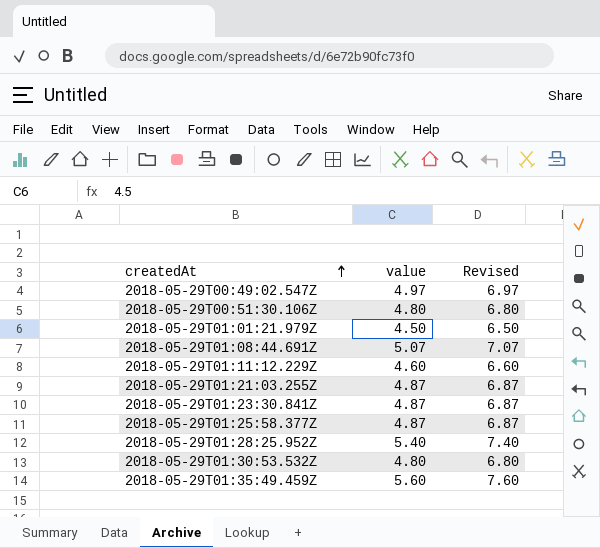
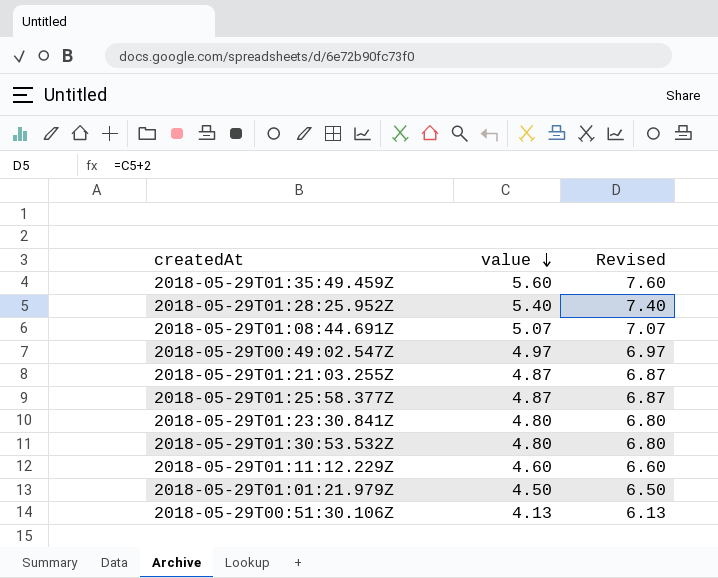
row order: createdAt ascending -> value descending
2018-05-29T01:23:30.841Z | value: 4.87 -> 4.80
2018-05-29T01:23:30.841Z | Revised: 6.87 -> 6.80
2018-05-29T00:51:30.106Z | value: 4.80 -> 4.13
2018-05-29T00:51:30.106Z | Revised: 6.80 -> 6.13

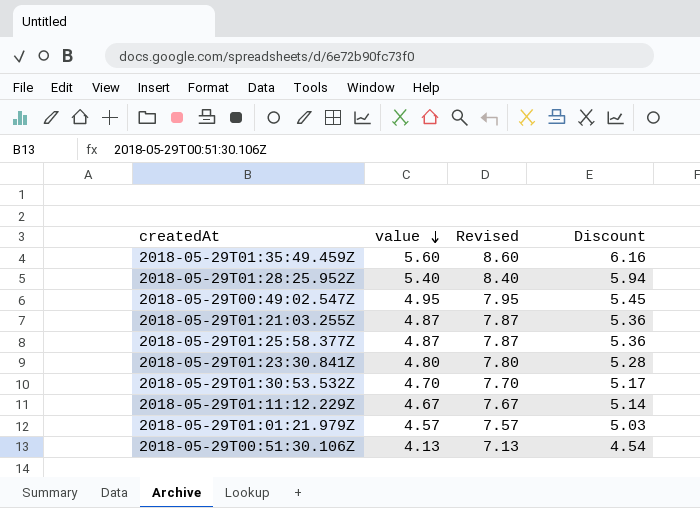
column Revised | formula: [value] + 2 -> [value] + 3
column Discount | formula: none -> [value] * 1.1
row 2018-05-29T01:08:44.691Z: 5.07 | 7.07 -> none
2018-05-29T00:49:02.547Z | value: 4.97 -> 4.95
2018-05-29T01:30:53.532Z | value: 4.80 -> 4.70
2018-05-29T01:11:12.229Z | value: 4.60 -> 4.67
2018-05-29T01:01:21.979Z | value: 4.50 -> 4.57

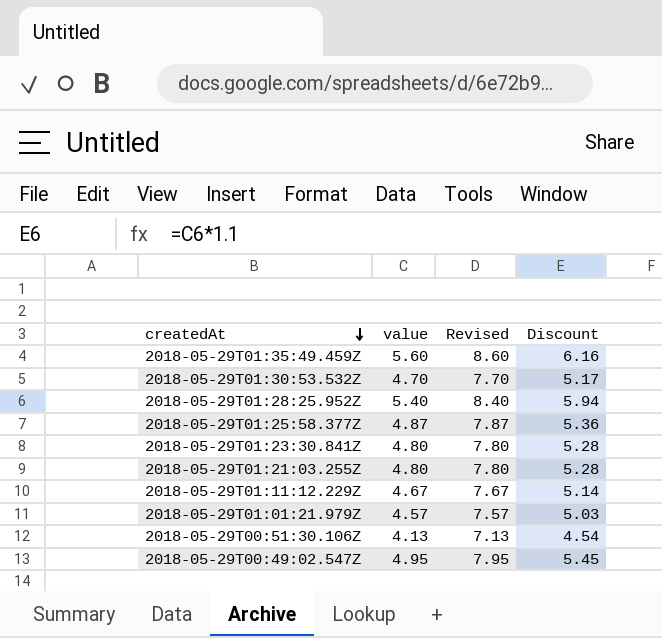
row order: value descending -> createdAt descending
2018-05-29T01:21:03.255Z | value: 4.87 -> 4.80
2018-05-29T01:21:03.255Z | Revised: 7.87 -> 7.80
2018-05-29T01:21:03.255Z | Discount: 5.36 -> 5.28

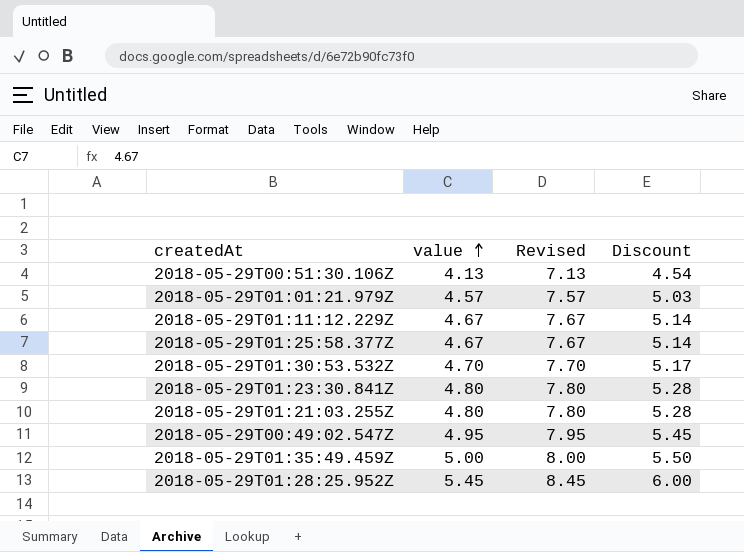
row order: createdAt descending -> value ascending
2018-05-29T01:25:58.377Z | value: 4.87 -> 4.67
2018-05-29T01:25:58.377Z | Revised: 7.87 -> 7.67
2018-05-29T01:25:58.377Z | Discount: 5.36 -> 5.14
2018-05-29T01:35:49.459Z | value: 5.60 -> 5.00
2018-05-29T01:35:49.459Z | Revised: 8.60 -> 8.00
2018-05-29T01:35:49.459Z | Discount: 6.16 -> 5.50
2018-05-29T01:28:25.952Z | value: 5.40 -> 5.45
2018-05-29T01:28:25.952Z | Revised: 8.40 -> 8.45
2018-05-29T01:28:25.952Z | Discount: 5.94 -> 6.00

